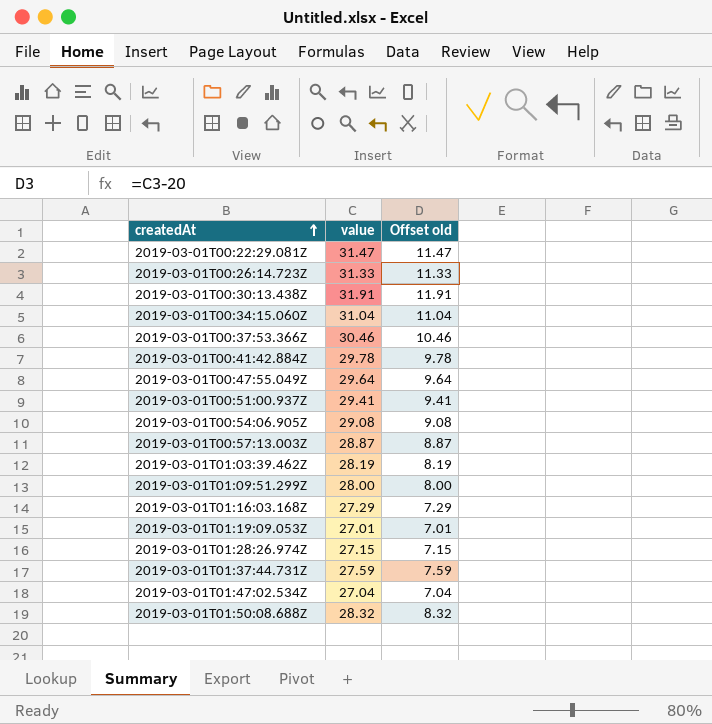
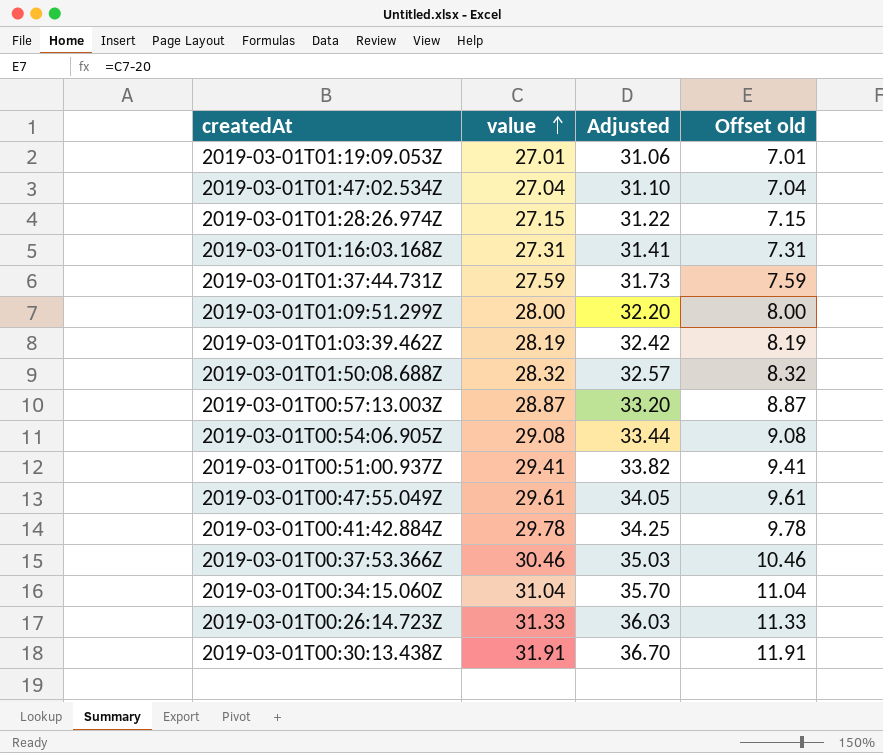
row order: createdAt ascending -> value ascending
column Adjusted | formula: none -> [value] * 1.15
row 2019-03-01T00:22:29.081Z: 31.47 | 11.47 -> none
2019-03-01T01:16:03.168Z | value: 27.29 -> 27.31
2019-03-01T01:16:03.168Z | Offset old: 7.29 -> 7.31
2019-03-01T00:47:55.049Z | value: 29.64 -> 29.61
2019-03-01T00:47:55.049Z | Offset old: 9.64 -> 9.61

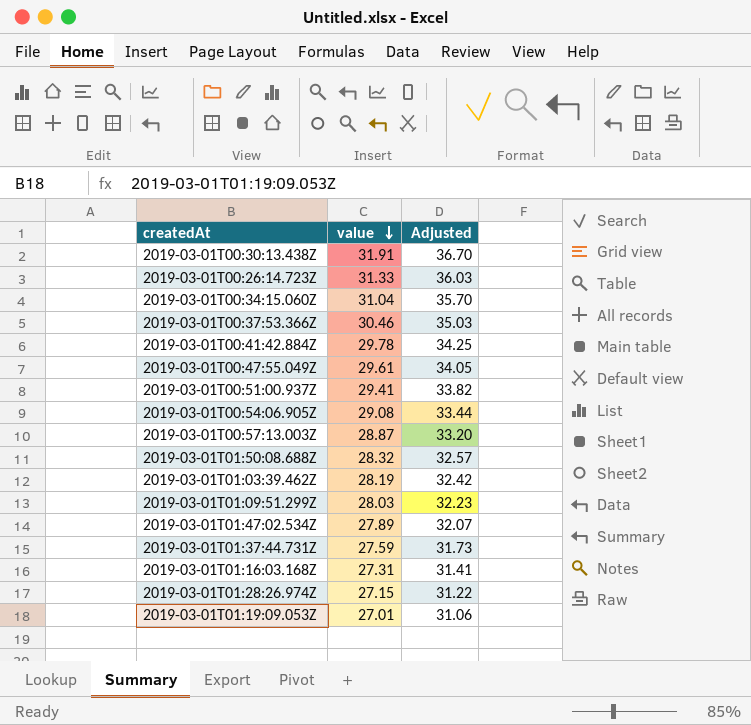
row order: value ascending -> value descending
column Offset old | formula: [value] - 20 -> none
2019-03-01T01:09:51.299Z | value: 28.00 -> 28.03
2019-03-01T01:09:51.299Z | Adjusted: 32.20 -> 32.23
2019-03-01T01:47:02.534Z | value: 27.04 -> 27.89
2019-03-01T01:47:02.534Z | Adjusted: 31.10 -> 32.07

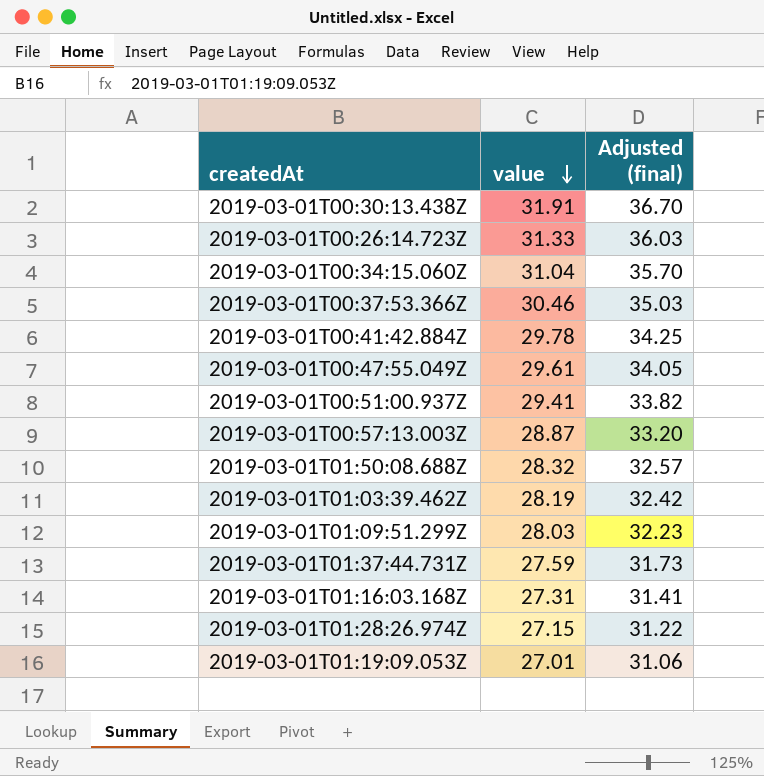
column name: Adjusted -> Adjusted (final)
row 2019-03-01T00:54:06.905Z: 29.08 | 33.44 -> none
row 2019-03-01T01:47:02.534Z: 27.89 | 32.07 -> none

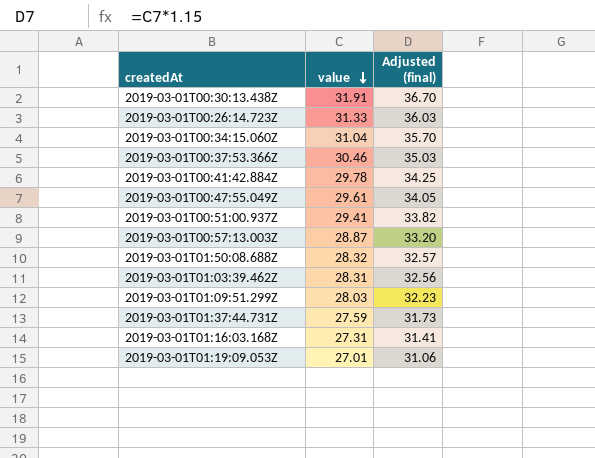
row 2019-03-01T01:28:26.974Z: 27.15 | 31.22 -> none
2019-03-01T01:03:39.462Z | value: 28.19 -> 28.31
2019-03-01T01:03:39.462Z | Adjusted (final): 32.42 -> 32.56

